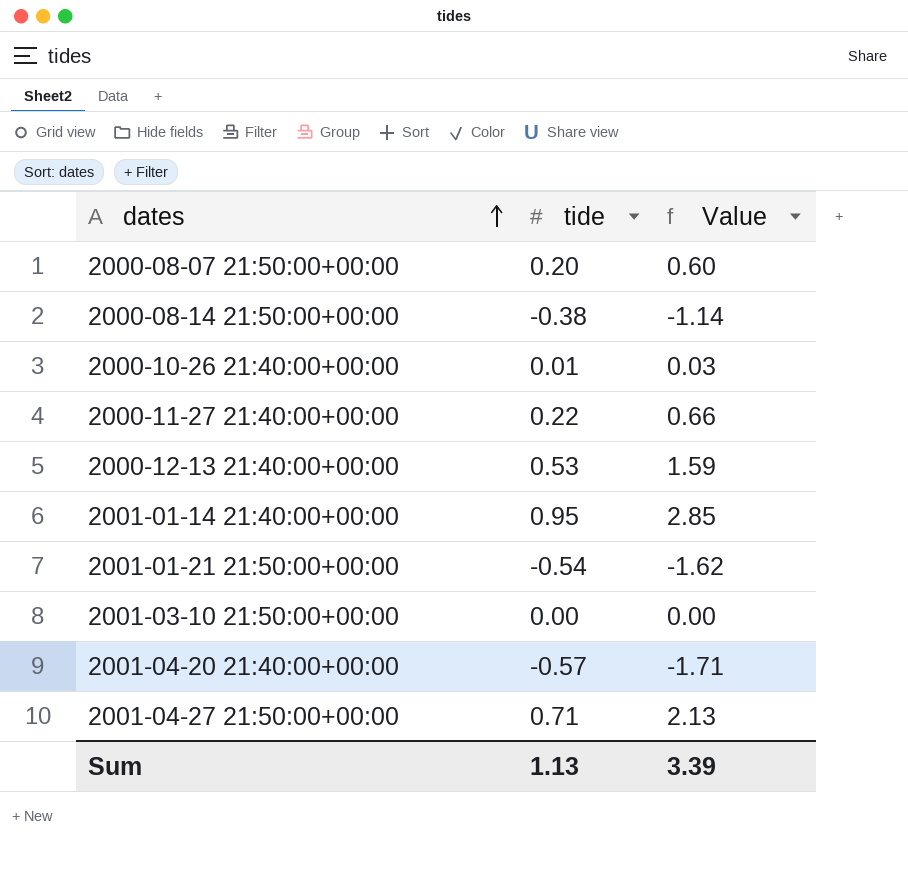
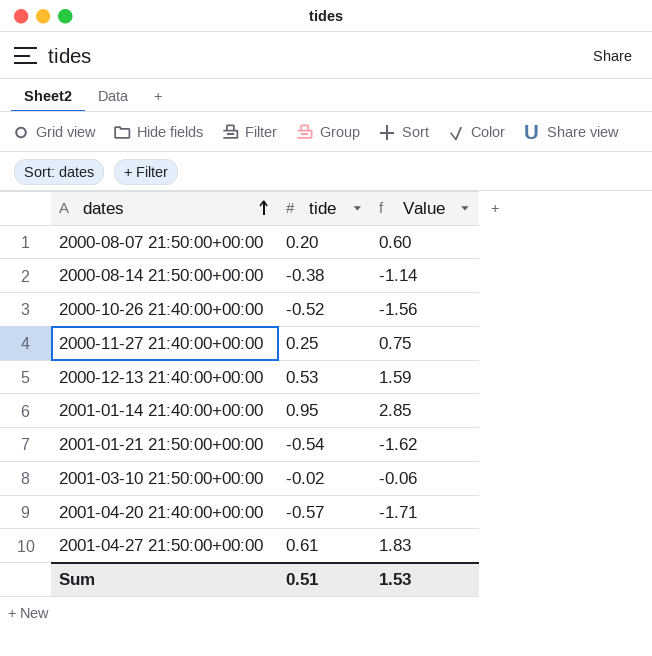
2000-10-26 21:40:00+00:00 | tide: 0.01 -> -0.52
2000-10-26 21:40:00+00:00 | Value: 0.03 -> -1.56
2000-11-27 21:40:00+00:00 | tide: 0.22 -> 0.25
2000-11-27 21:40:00+00:00 | Value: 0.66 -> 0.75
2001-03-10 21:50:00+00:00 | tide: 0.00 -> -0.02
2001-03-10 21:50:00+00:00 | Value: 0.00 -> -0.06
2001-04-27 21:50:00+00:00 | tide: 0.71 -> 0.61
2001-04-27 21:50:00+00:00 | Value: 2.13 -> 1.83
Sum | tide: 1.13 -> 0.51
Sum | Value: 3.39 -> 1.53

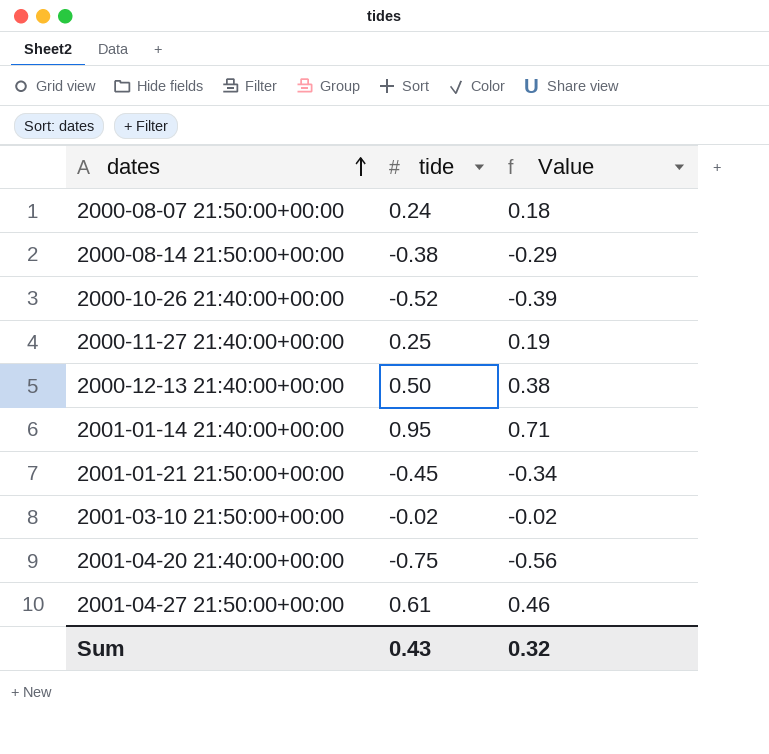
column Value | formula: [tide] * 3 -> [tide] * 0.75
2000-08-07 21:50:00+00:00 | tide: 0.20 -> 0.24
2000-12-13 21:40:00+00:00 | tide: 0.53 -> 0.50
2001-01-21 21:50:00+00:00 | tide: -0.54 -> -0.45
2001-04-20 21:40:00+00:00 | tide: -0.57 -> -0.75
Sum | tide: 0.51 -> 0.43
Sum | Value: 1.53 -> 0.32

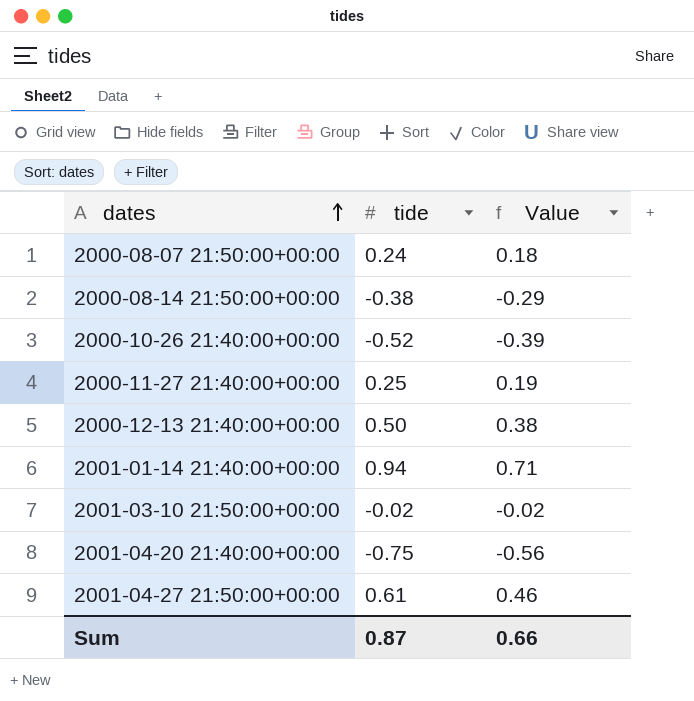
row 2001-01-21 21:50:00+00:00: -0.45 | -0.34 -> none
2001-01-14 21:40:00+00:00 | tide: 0.95 -> 0.94
Sum | tide: 0.43 -> 0.87
Sum | Value: 0.32 -> 0.66

